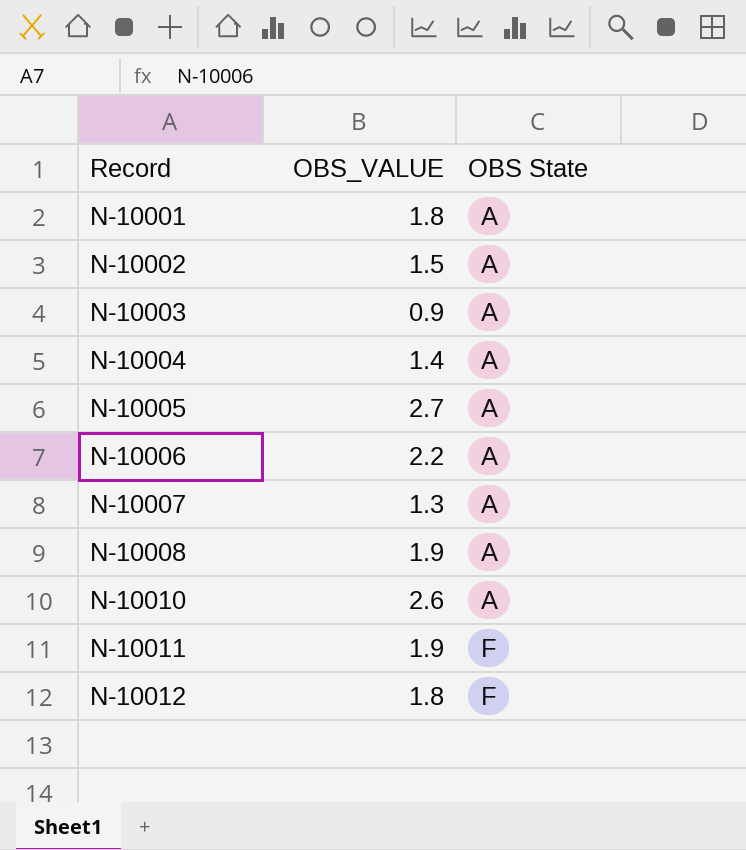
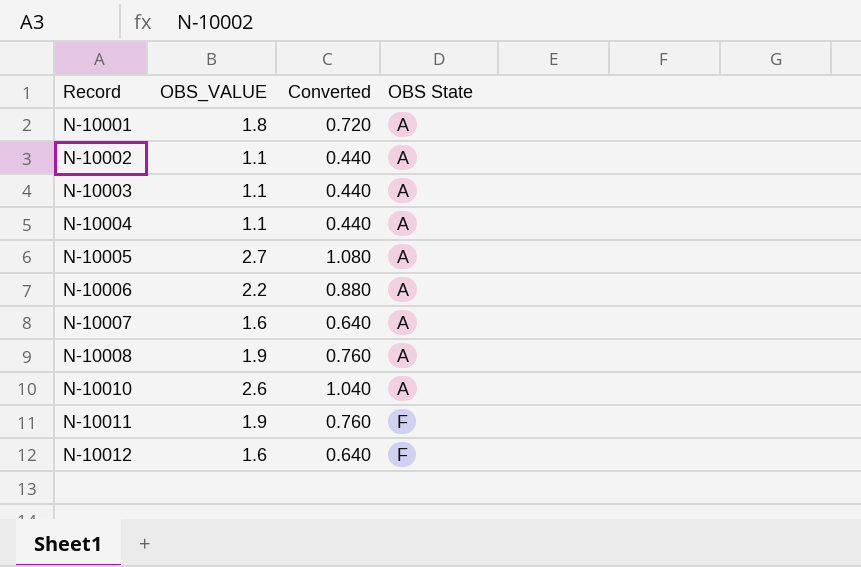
column Converted | formula: none -> [OBS_VALUE] * 0.4
N-10002 | OBS_VALUE: 1.5 -> 1.1
N-10003 | OBS_VALUE: 0.9 -> 1.1
N-10004 | OBS_VALUE: 1.4 -> 1.1
N-10007 | OBS_VALUE: 1.3 -> 1.6
N-10012 | OBS_VALUE: 1.8 -> 1.6

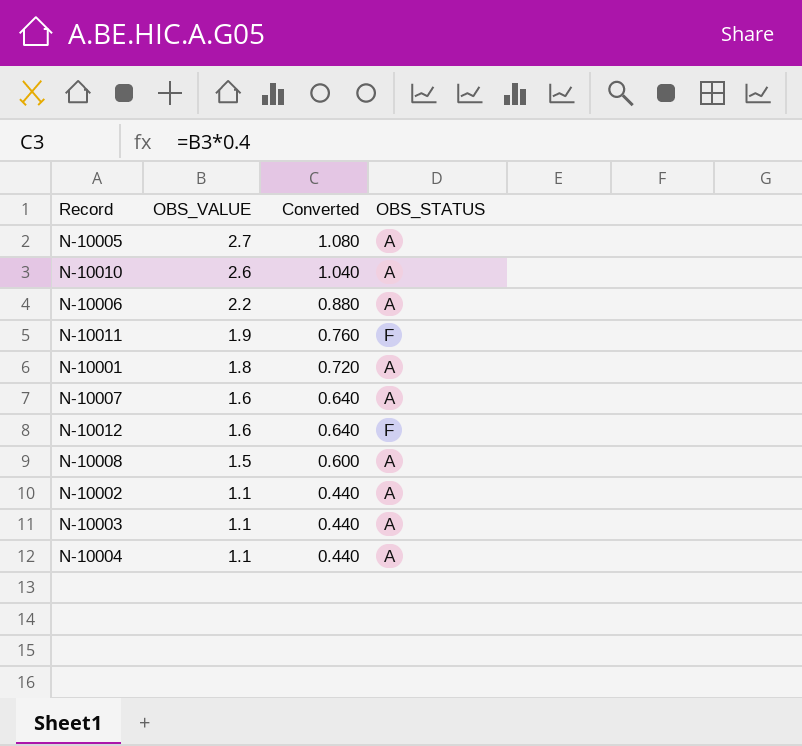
row order: Record ascending -> OBS_VALUE descending
column name: OBS State -> OBS_STATUS
N-10008 | OBS_VALUE: 1.9 -> 1.5
N-10008 | Converted: 0.760 -> 0.600

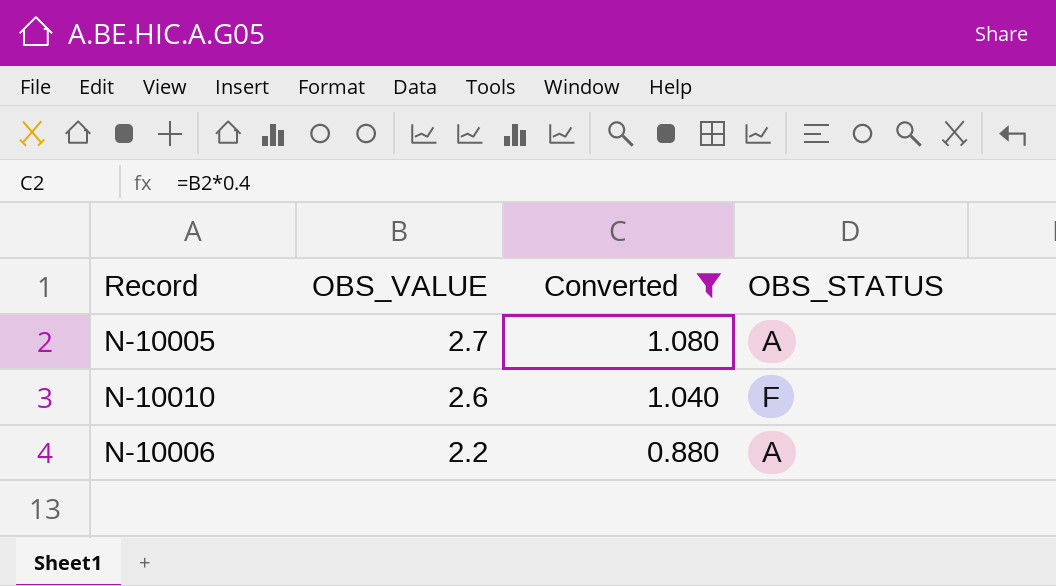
filter: none -> Converted >= 0.880
N-10010 | OBS_STATUS: A -> F

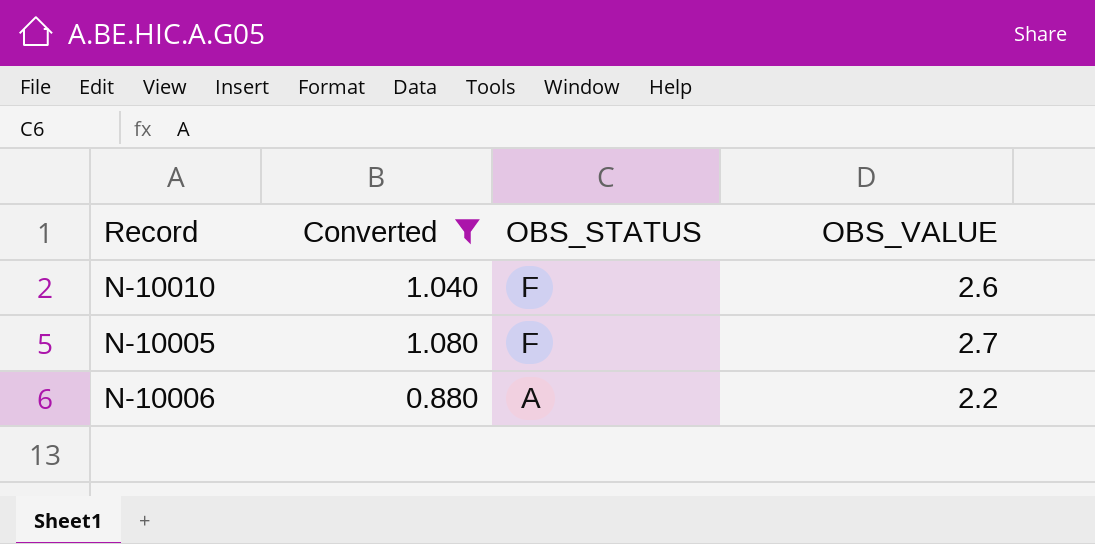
row order: OBS_VALUE descending -> OBS_STATUS descending
column OBS_VALUE | position: 2 -> 4
N-10005 | OBS_STATUS: A -> F

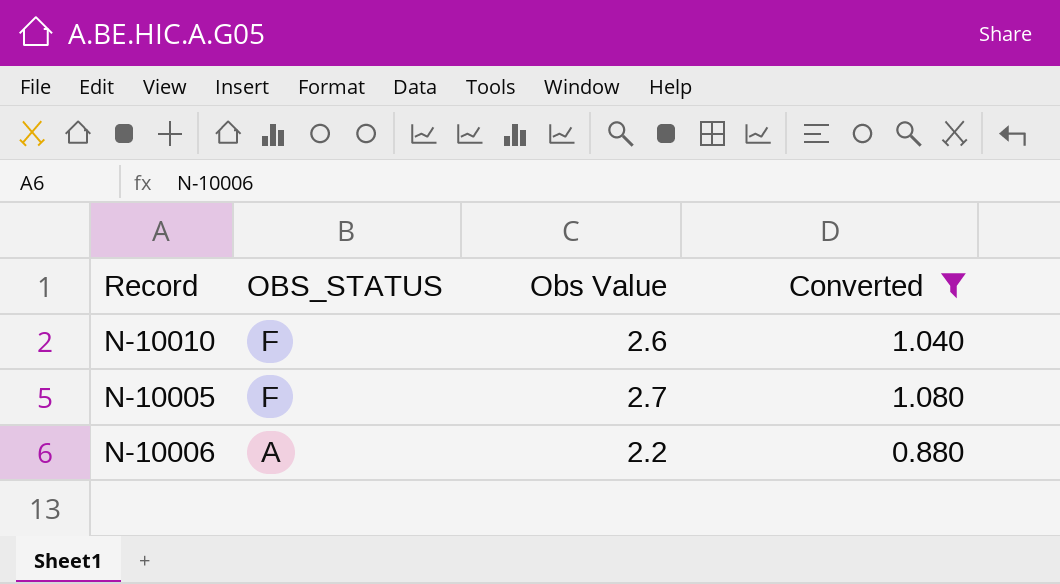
column name: OBS_VALUE -> Obs Value
column Converted | position: 2 -> 4

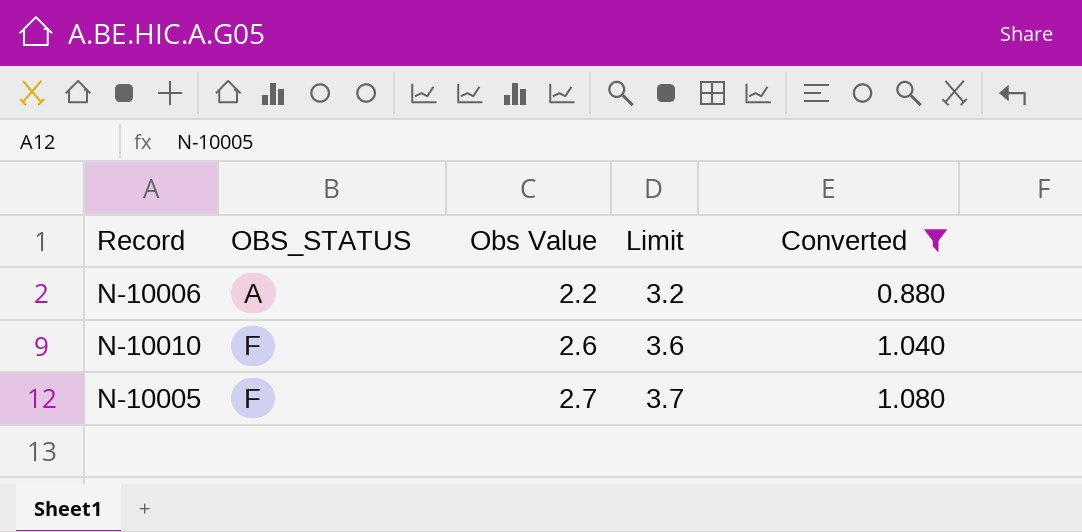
row order: OBS_STATUS descending -> OBS_STATUS ascending
column Limit | formula: none -> [Obs Value] + 1

